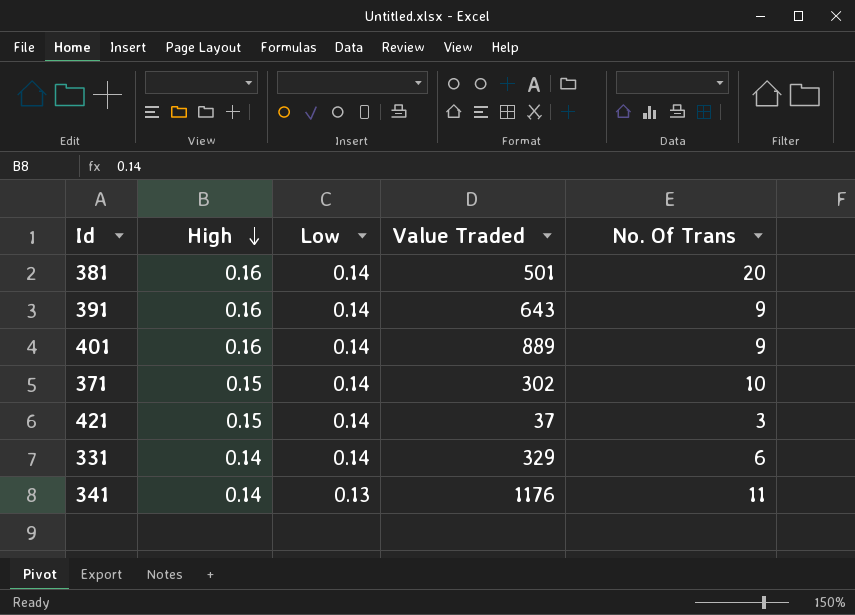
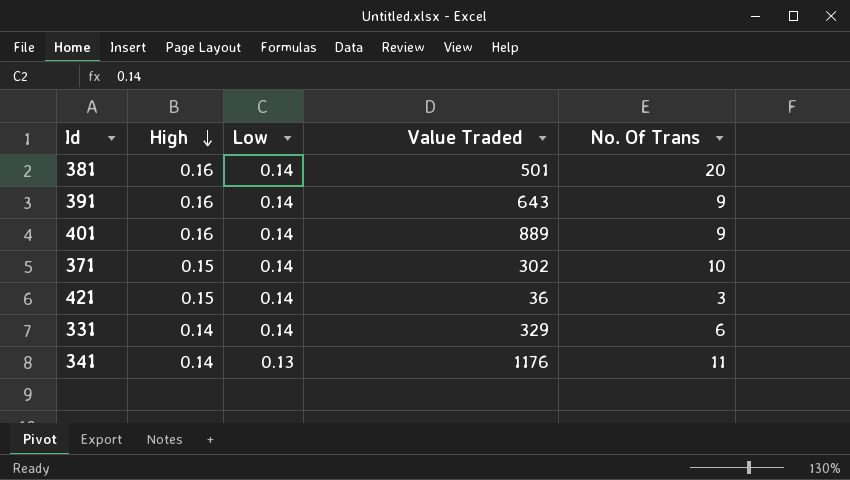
421 | Value Traded: 37 -> 36

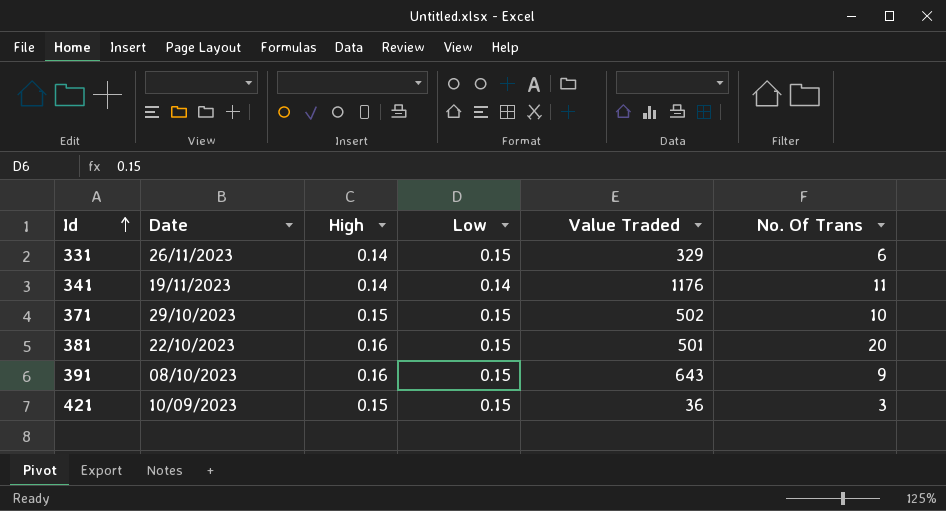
row order: High descending -> Id ascending
column Date | position: none -> 2
row 401: 0.16 | 0.14 | 889 | 9 -> none
331 | Low: 0.14 -> 0.15
341 | Low: 0.13 -> 0.14
371 | Low: 0.14 -> 0.15
371 | Value Traded: 302 -> 502
381 | Low: 0.14 -> 0.15
391 | Low: 0.14 -> 0.15
421 | Low: 0.14 -> 0.15

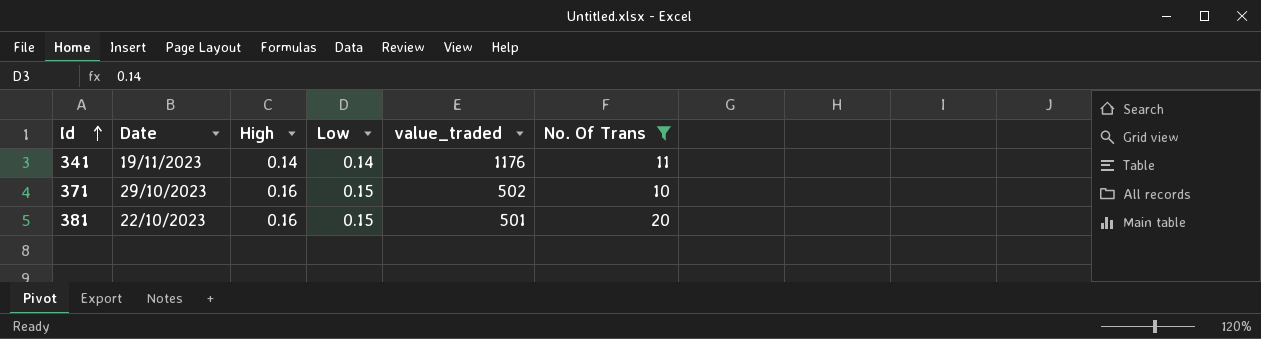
filter: none -> No. Of Trans >= 10
column name: Value Traded -> value_traded
371 | High: 0.15 -> 0.16

